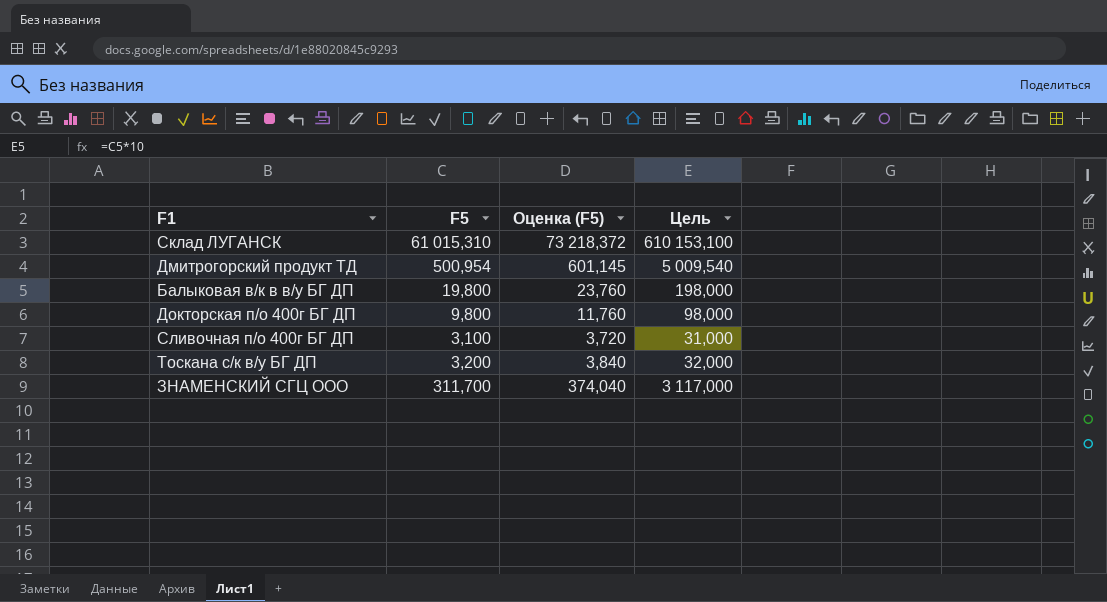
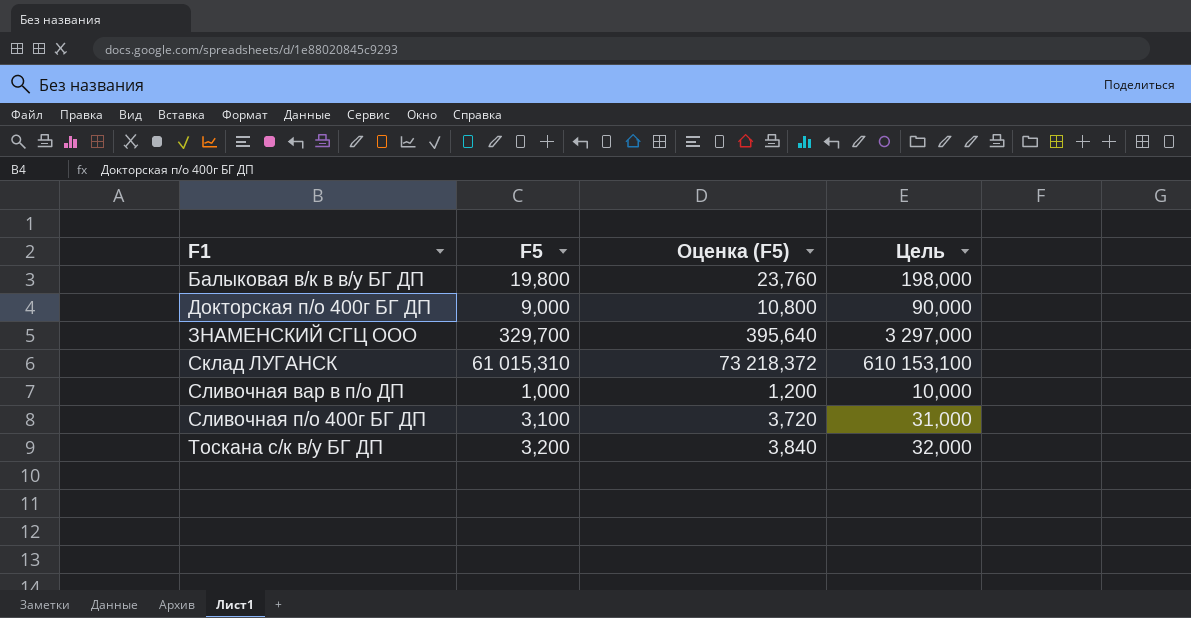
row order: none -> F1 ascending
row Дмитрогорский продукт ТД: 500,954 | 601,145 | 5 009,540 -> none
Докторская п/о 400г БГ ДП | F5: 9,800 -> 9,000
Докторская п/о 400г БГ ДП | Оценка (F5): 11,760 -> 10,800
Докторская п/о 400г БГ ДП | Цель: 98,000 -> 90,000
ЗНАМЕНСКИЙ СГЦ ООО | F5: 311,700 -> 329,700
ЗНАМЕНСКИЙ СГЦ ООО | Оценка (F5): 374,040 -> 395,640
ЗНАМЕНСКИЙ СГЦ ООО | Цель: 3 117,000 -> 3 297,000
row Сливочная вар в п/о ДП: none -> 1,000 | 1,200 | 10,000

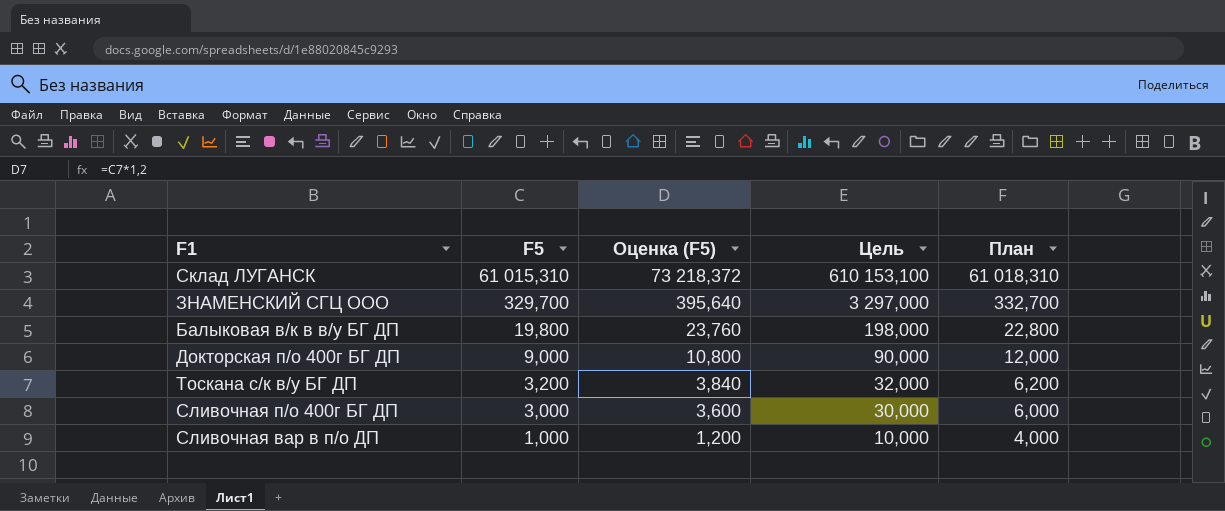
row order: F1 ascending -> F5 descending
column План | formula: none -> [F5] + 3
Сливочная п/о 400г БГ ДП | F5: 3,100 -> 3,000
Сливочная п/о 400г БГ ДП | Оценка (F5): 3,720 -> 3,600
Сливочная п/о 400г БГ ДП | Цель: 31,000 -> 30,000

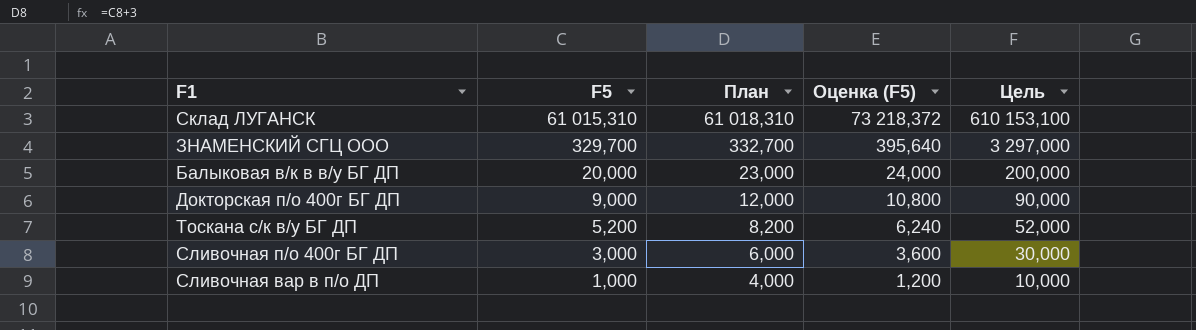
column План | position: 5 -> 3
Балыковая в/к в в/у БГ ДП | F5: 19,800 -> 20,000
Балыковая в/к в в/у БГ ДП | План: 22,800 -> 23,000
Балыковая в/к в в/у БГ ДП | Оценка (F5): 23,760 -> 24,000
Балыковая в/к в в/у БГ ДП | Цель: 198,000 -> 200,000
Тоскана с/к в/у БГ ДП | F5: 3,200 -> 5,200
Тоскана с/к в/у БГ ДП | План: 6,200 -> 8,200
Тоскана с/к в/у БГ ДП | Оценка (F5): 3,840 -> 6,240
Тоскана с/к в/у БГ ДП | Цель: 32,000 -> 52,000

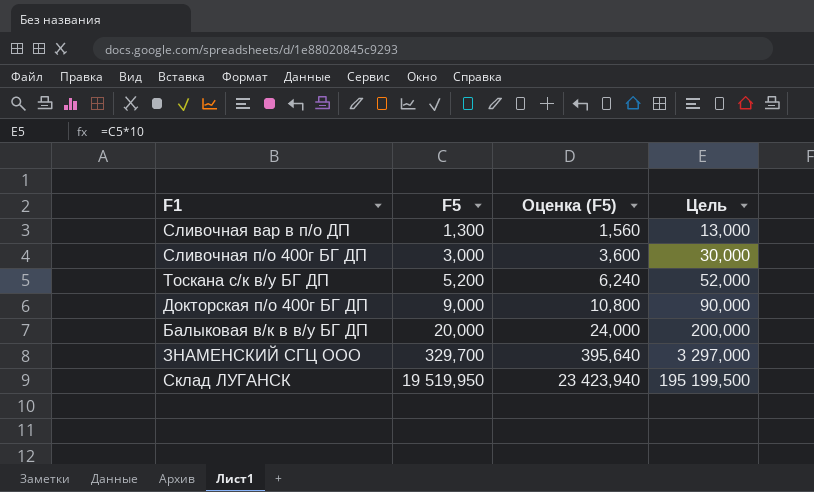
row order: F5 descending -> F5 ascending
column План | formula: [F5] + 3 -> none
Сливочная вар в п/о ДП | F5: 1,000 -> 1,300
Сливочная вар в п/о ДП | Оценка (F5): 1,200 -> 1,560
Сливочная вар в п/о ДП | Цель: 10,000 -> 13,000
Склад ЛУГАНСК | F5: 61 015,310 -> 19 519,950
Склад ЛУГАНСК | Оценка (F5): 73 218,372 -> 23 423,940
Склад ЛУГАНСК | Цель: 610 153,100 -> 195 199,500

